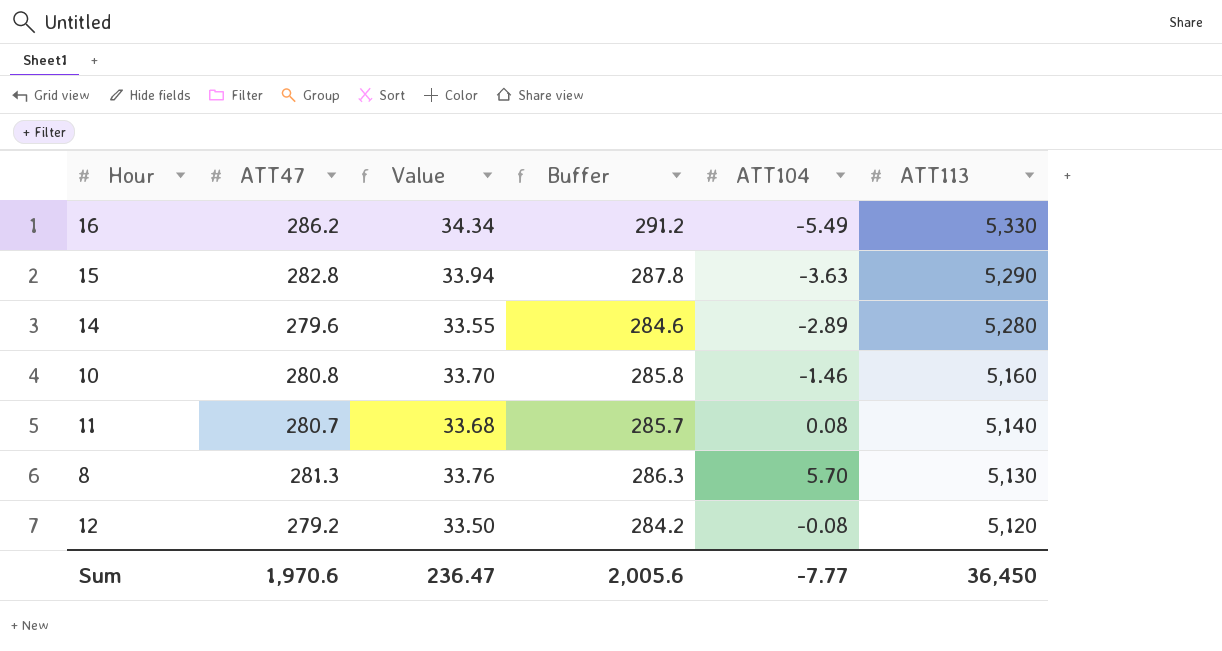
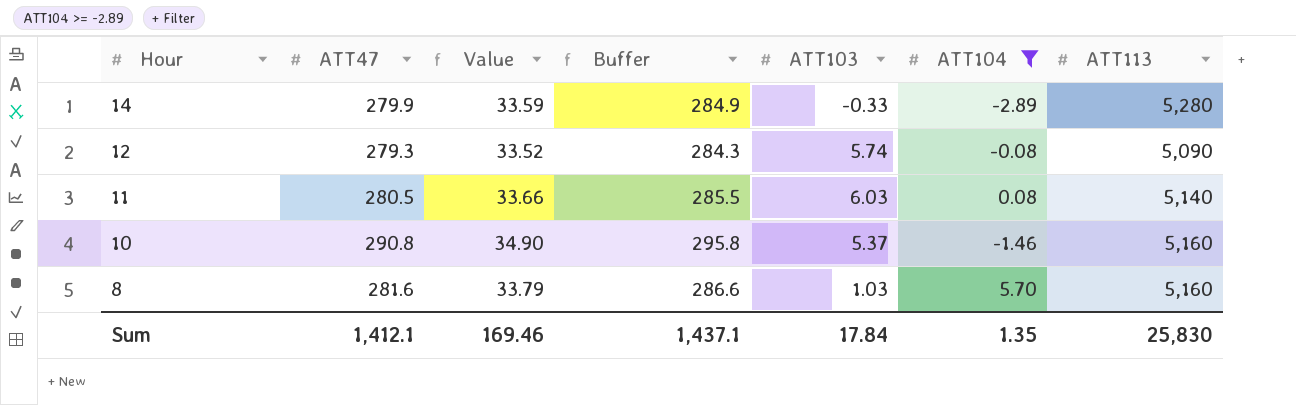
filter: none -> ATT104 >= -2.89
row order: ATT113 descending -> Hour descending
column ATT103 | position: none -> 5
14 | ATT47: 279.6 -> 279.9
14 | Value: 33.55 -> 33.59
14 | Buffer: 284.6 -> 284.9
12 | ATT47: 279.2 -> 279.3
12 | Value: 33.50 -> 33.52
12 | Buffer: 284.2 -> 284.3
12 | ATT113: 5,120 -> 5,090
11 | ATT47: 280.7 -> 280.5
11 | Value: 33.68 -> 33.66
11 | Buffer: 285.7 -> 285.5
10 | ATT47: 280.8 -> 290.8
10 | Value: 33.70 -> 34.90
10 | Buffer: 285.8 -> 295.8
8 | ATT47: 281.3 -> 281.6
8 | Value: 33.76 -> 33.79
8 | Buffer: 286.3 -> 286.6
8 | ATT113: 5,130 -> 5,160
Sum | ATT47: 1,970.6 -> 1,412.1
Sum | Value: 236.47 -> 169.46
Sum | Buffer: 2,005.6 -> 1,437.1
Sum | ATT104: -7.77 -> 1.35
Sum | ATT113: 36,450 -> 25,830

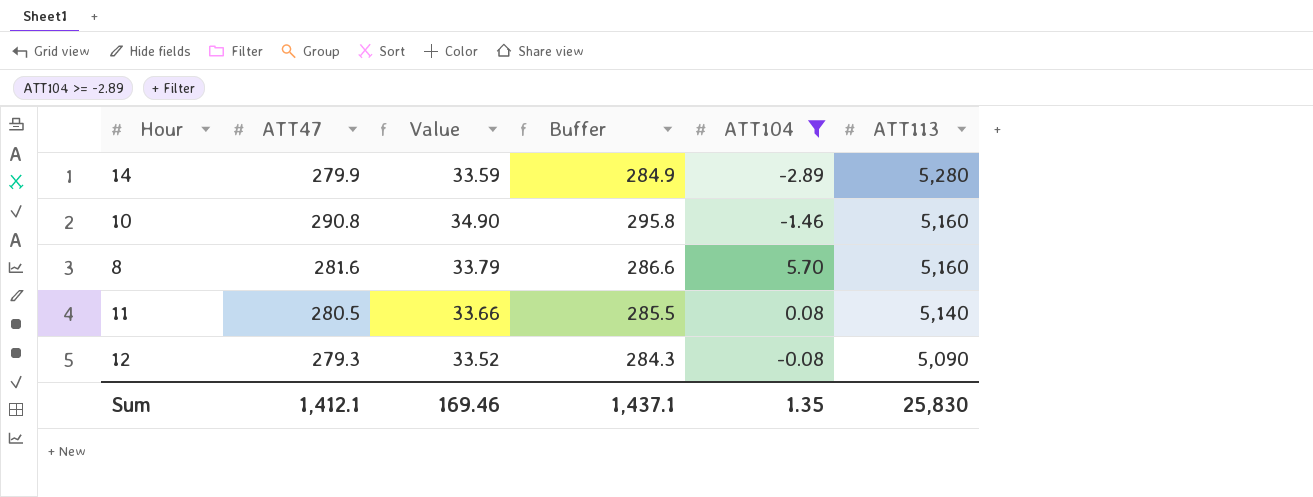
row order: Hour descending -> ATT113 descending
column ATT103 | position: 5 -> none

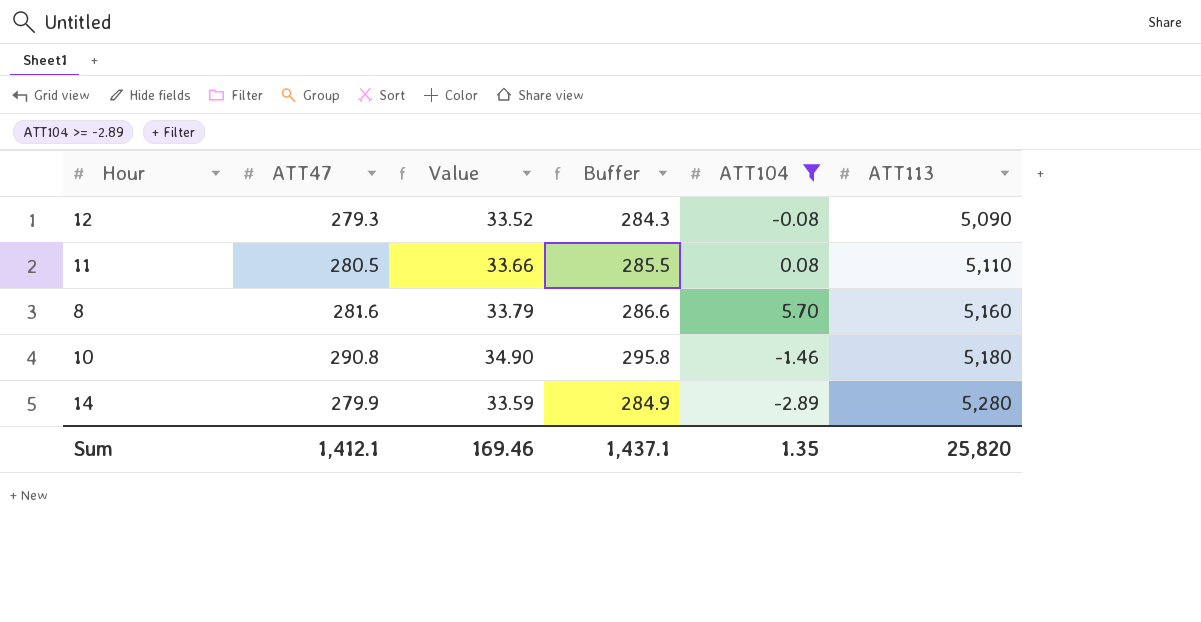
row order: ATT113 descending -> ATT113 ascending
11 | ATT113: 5,140 -> 5,110
10 | ATT113: 5,160 -> 5,180
Sum | ATT113: 25,830 -> 25,820

